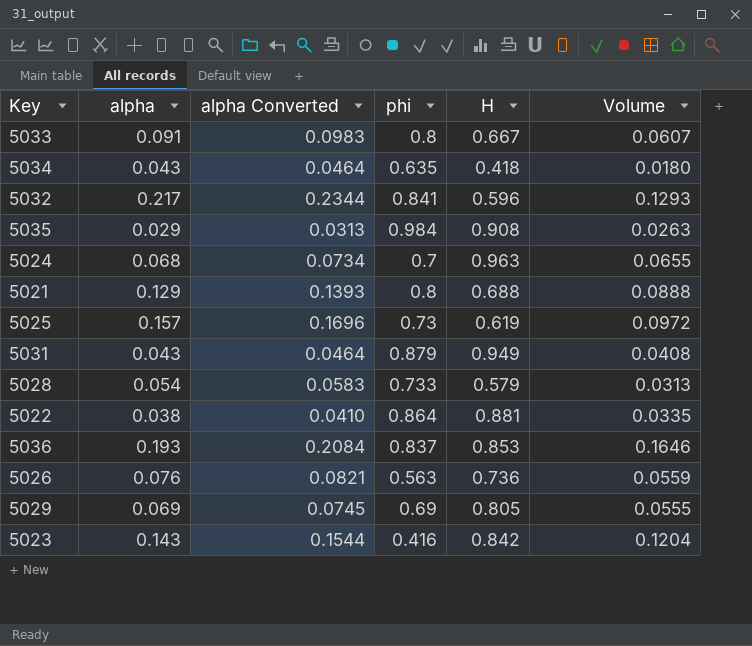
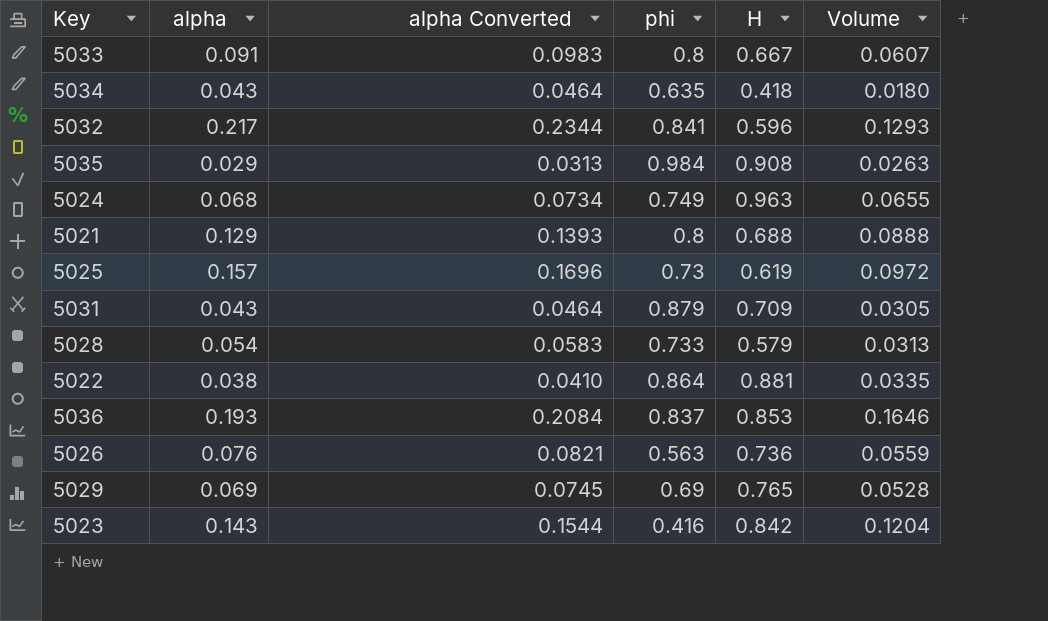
5024 | phi: 0.7 -> 0.749
5031 | H: 0.949 -> 0.709
5031 | Volume: 0.0408 -> 0.0305
5029 | H: 0.805 -> 0.765
5029 | Volume: 0.0555 -> 0.0528

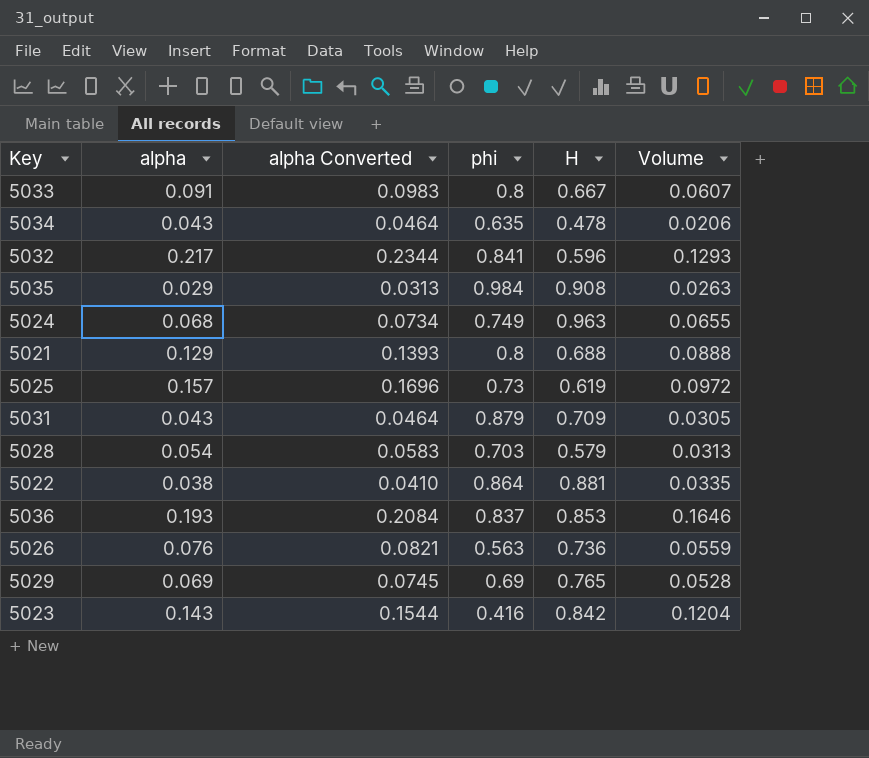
5034 | H: 0.418 -> 0.478
5034 | Volume: 0.0180 -> 0.0206
5028 | phi: 0.733 -> 0.703

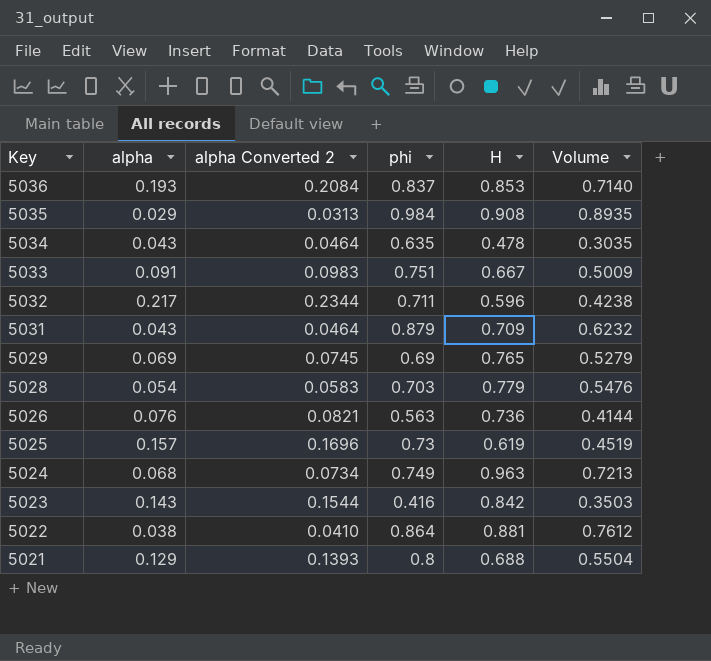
row order: none -> Key descending
column name: alpha Converted -> alpha Converted 2
column Volume | formula: [alpha] * [H] -> [phi] * [H]
5033 | phi: 0.8 -> 0.751
5032 | phi: 0.841 -> 0.711
5028 | H: 0.579 -> 0.779

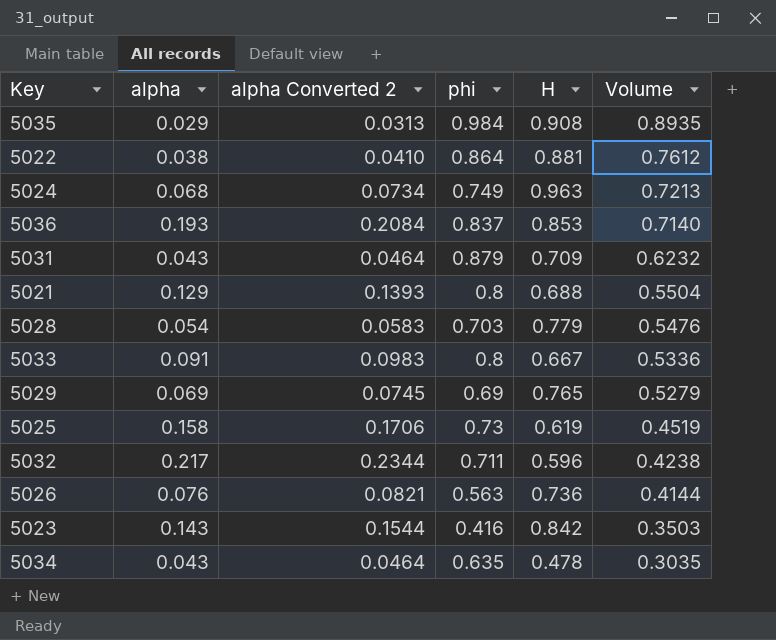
row order: Key descending -> Volume descending
5033 | phi: 0.751 -> 0.8
5033 | Volume: 0.5009 -> 0.5336
5025 | alpha: 0.157 -> 0.158
5025 | alpha Converted 2: 0.1696 -> 0.1706

